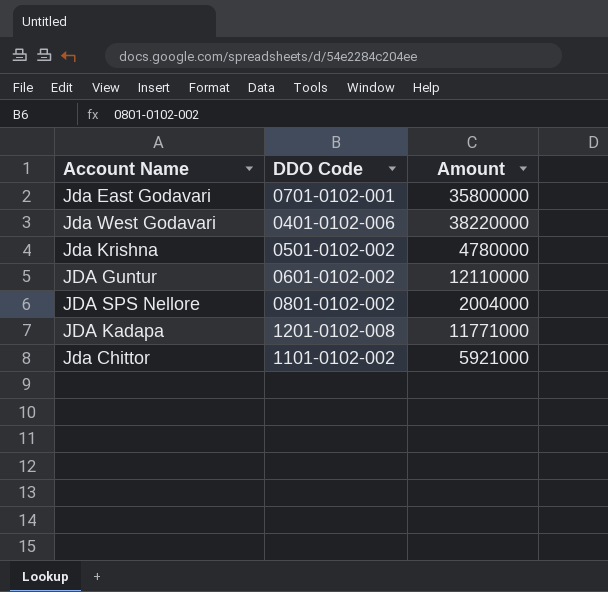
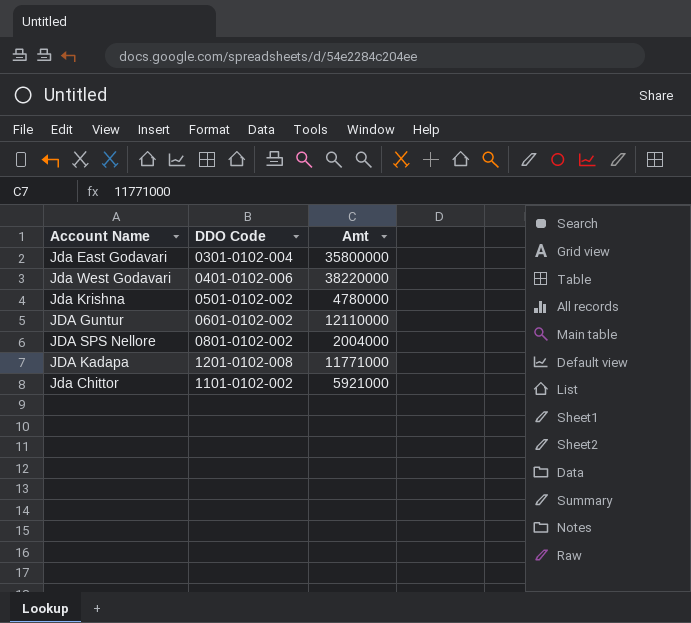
column name: Amount -> Amt
Jda East Godavari | DDO Code: 0701-0102-001 -> 0301-0102-004

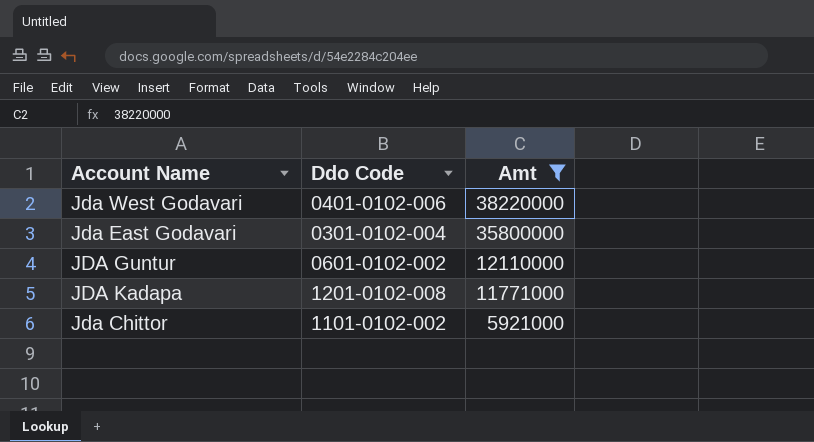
filter: none -> Amt >= 5921000
row order: none -> Amt descending
column name: DDO Code -> Ddo Code

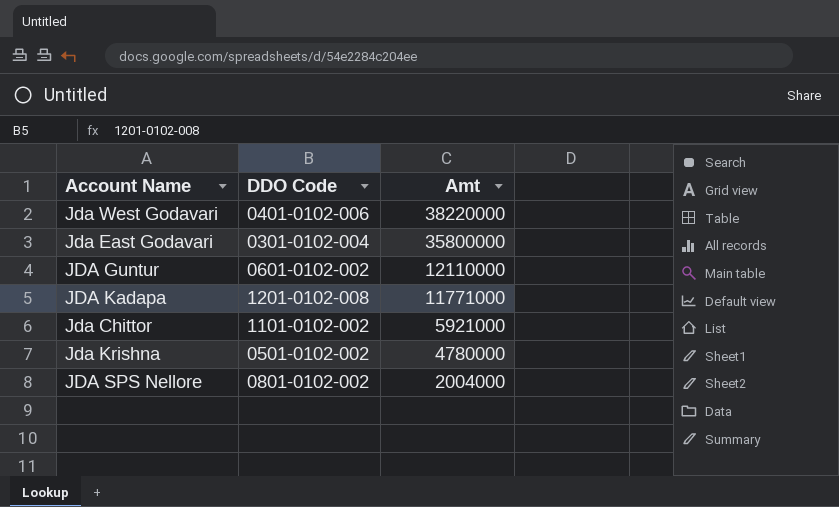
filter: Amt >= 5921000 -> none
column name: Ddo Code -> DDO Code

